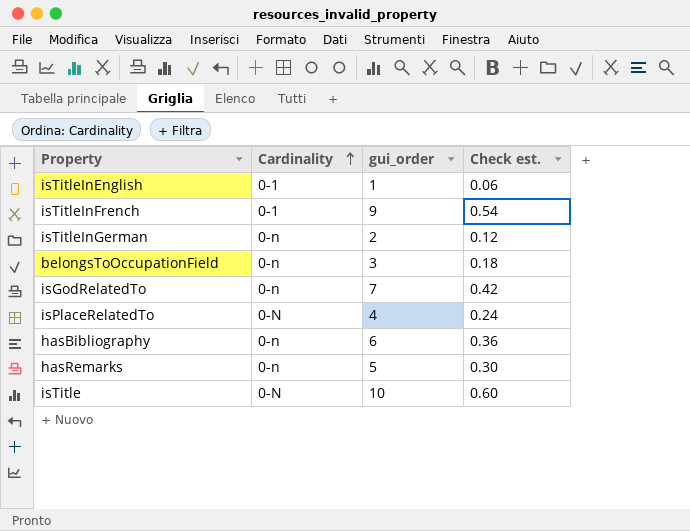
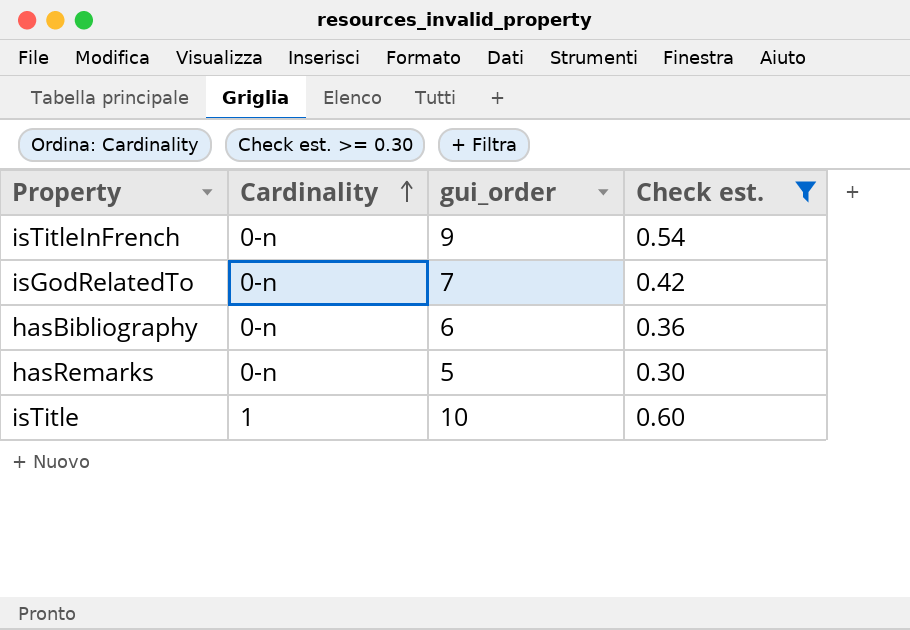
filter: none -> Check est. >= 0.30
isTitleInFrench | Cardinality: 0-1 -> 0-n
isTitle | Cardinality: 0-N -> 1

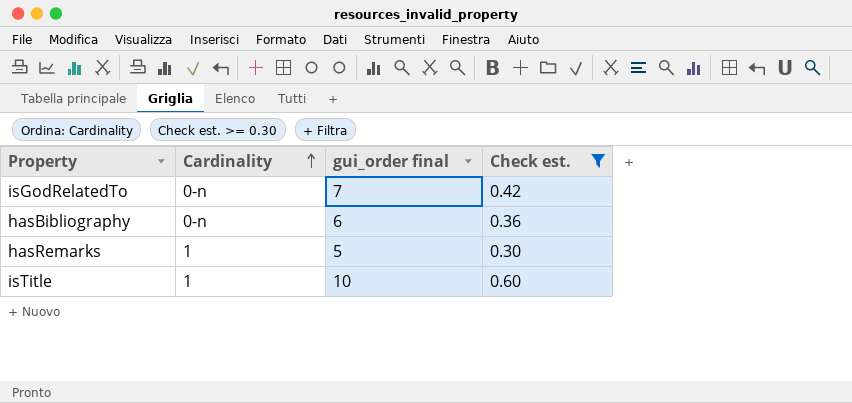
column name: gui_order -> gui_order final
row isTitleInFrench: 0-n | 9 | 0.54 -> none
hasRemarks | Cardinality: 0-n -> 1

